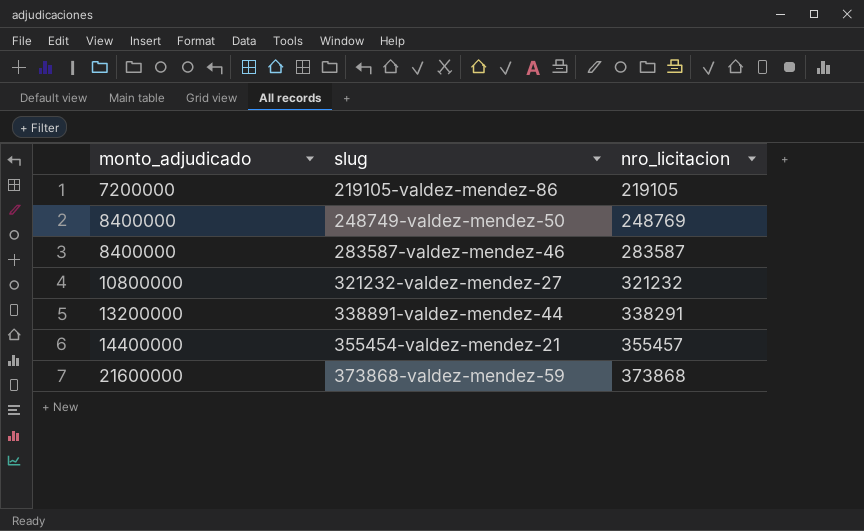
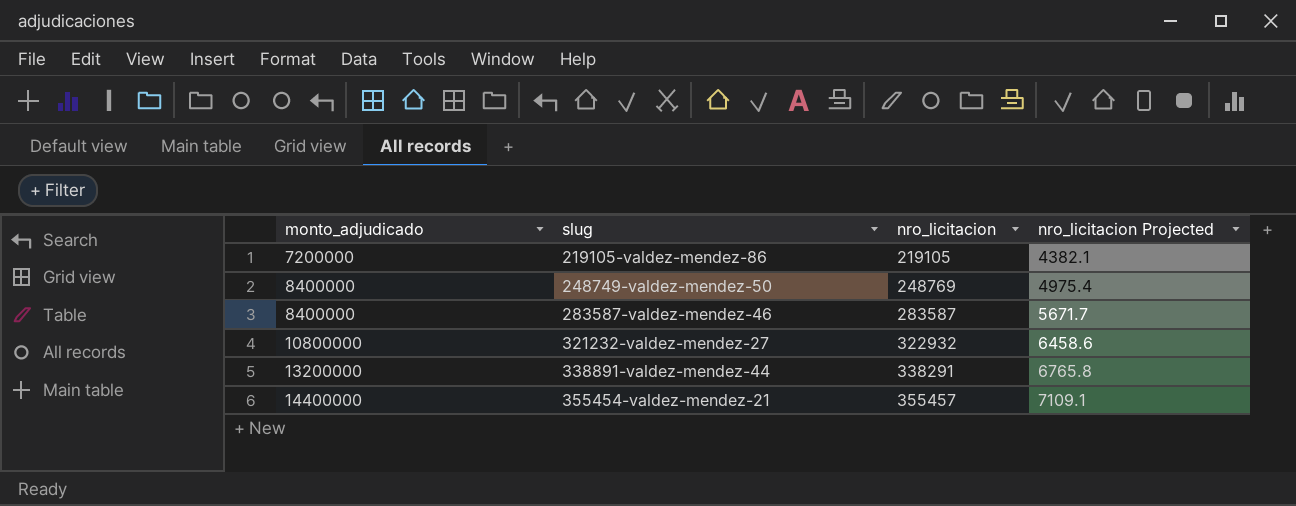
column nro_licitacion Projected | formula: none -> [nro_licitacion] * 0.02
row 373868-valdez-mendez-59: 21600000 | 373868 -> none
321232-valdez-mendez-27 | nro_licitacion: 321232 -> 322932

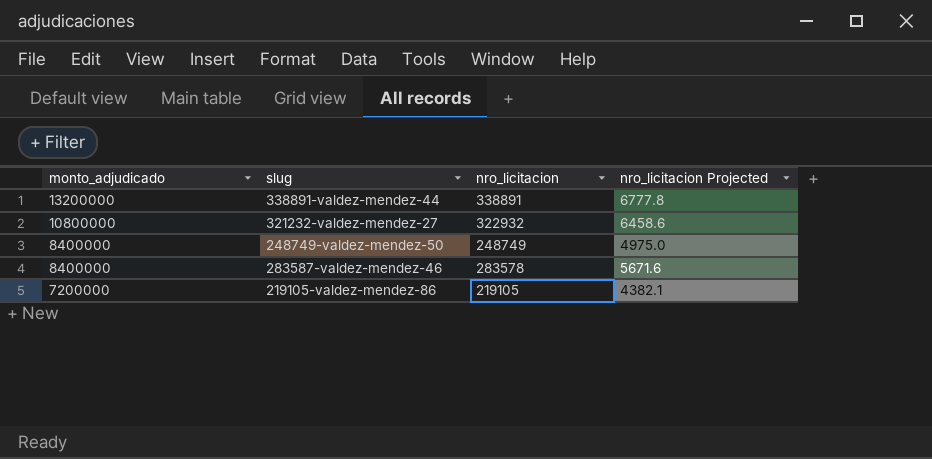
row order: monto_adjudicado ascending -> monto_adjudicado descending
row 355454-valdez-mendez-21: 14400000 | 355457 | 7109.1 -> none
338891-valdez-mendez-44 | nro_licitacion: 338291 -> 338891
338891-valdez-mendez-44 | nro_licitacion Projected: 6765.8 -> 6777.8
248749-valdez-mendez-50 | nro_licitacion: 248769 -> 248749
248749-valdez-mendez-50 | nro_licitacion Projected: 4975.4 -> 4975.0
283587-valdez-mendez-46 | nro_licitacion: 283587 -> 283578
283587-valdez-mendez-46 | nro_licitacion Projected: 5671.7 -> 5671.6

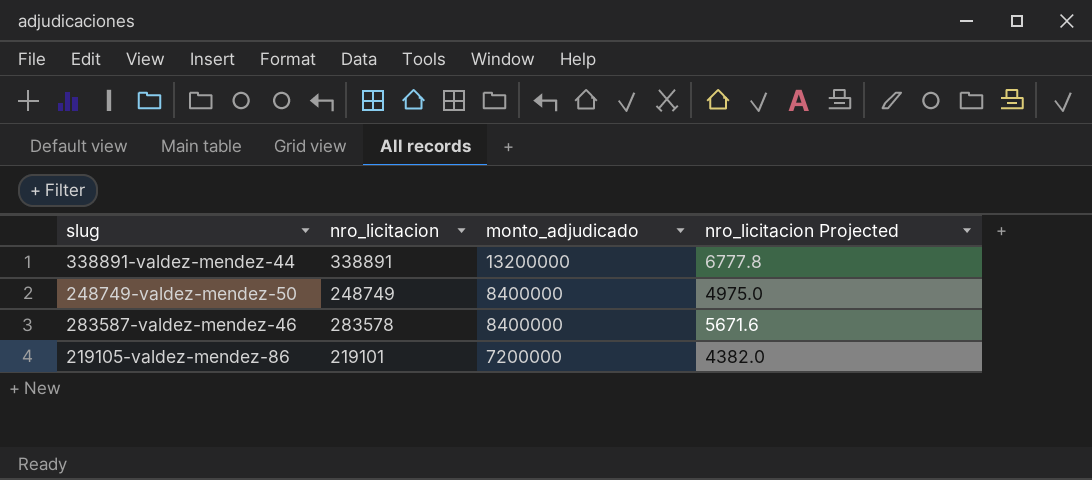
column monto_adjudicado | position: 1 -> 3
row 321232-valdez-mendez-27: 10800000 | 322932 | 6458.6 -> none
219105-valdez-mendez-86 | nro_licitacion: 219105 -> 219101
219105-valdez-mendez-86 | nro_licitacion Projected: 4382.1 -> 4382.0

